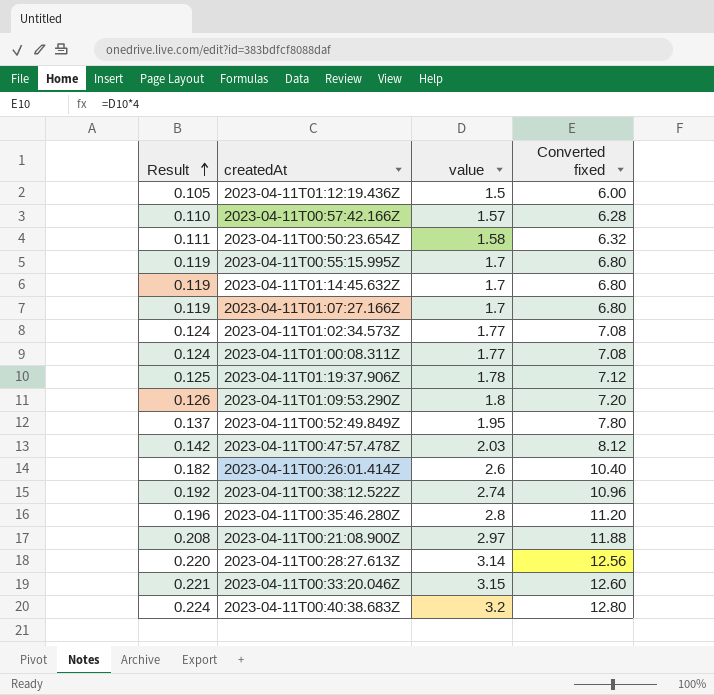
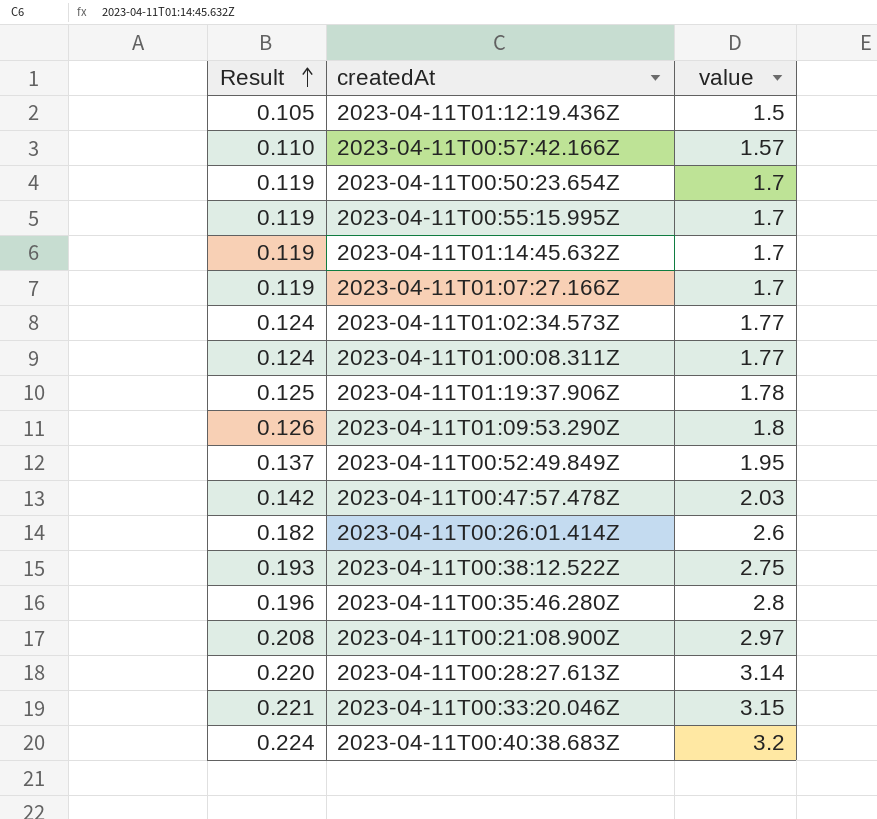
column Converted fixed | formula: [value] * 4 -> none
2023-04-11T00:50:23.654Z | Result: 0.111 -> 0.119
2023-04-11T00:50:23.654Z | value: 1.58 -> 1.7
2023-04-11T00:38:12.522Z | Result: 0.192 -> 0.193
2023-04-11T00:38:12.522Z | value: 2.74 -> 2.75

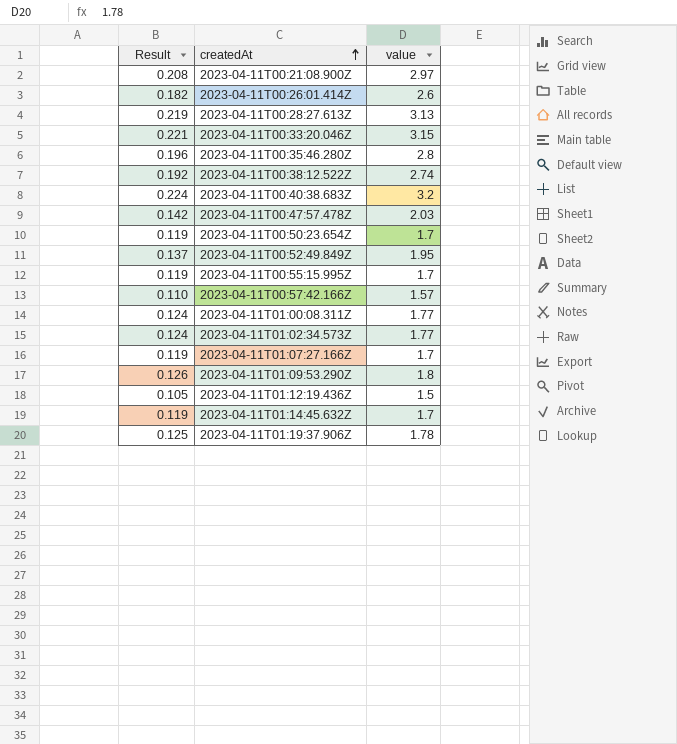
row order: Result ascending -> createdAt ascending
2023-04-11T00:28:27.613Z | Result: 0.220 -> 0.219
2023-04-11T00:28:27.613Z | value: 3.14 -> 3.13
2023-04-11T00:38:12.522Z | Result: 0.193 -> 0.192
2023-04-11T00:38:12.522Z | value: 2.75 -> 2.74

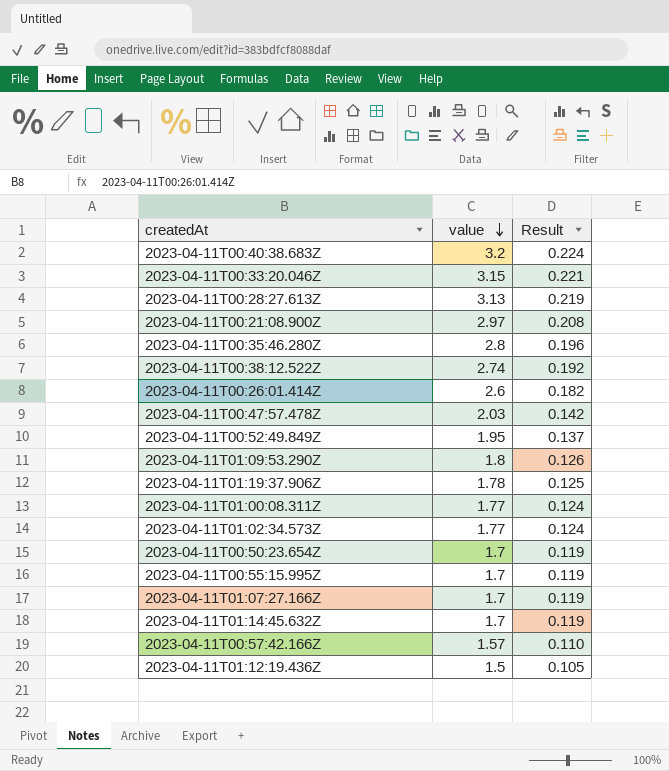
row order: createdAt ascending -> value descending
column Result | position: 1 -> 3

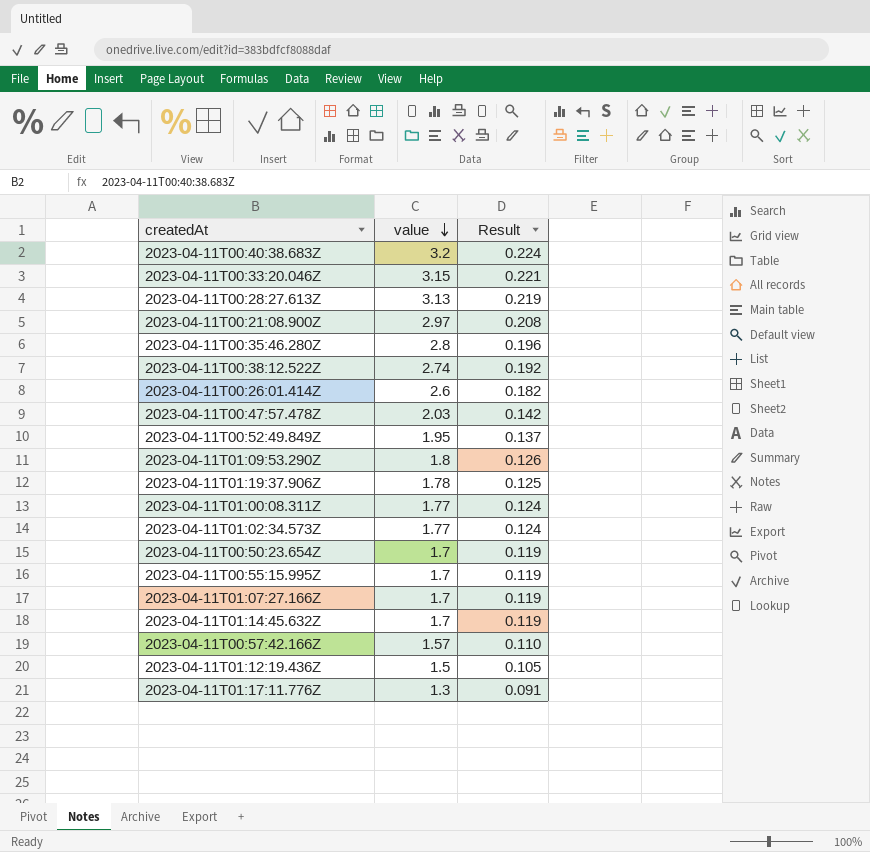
row 2023-04-11T01:17:11.776Z: none -> 1.3 | 0.091

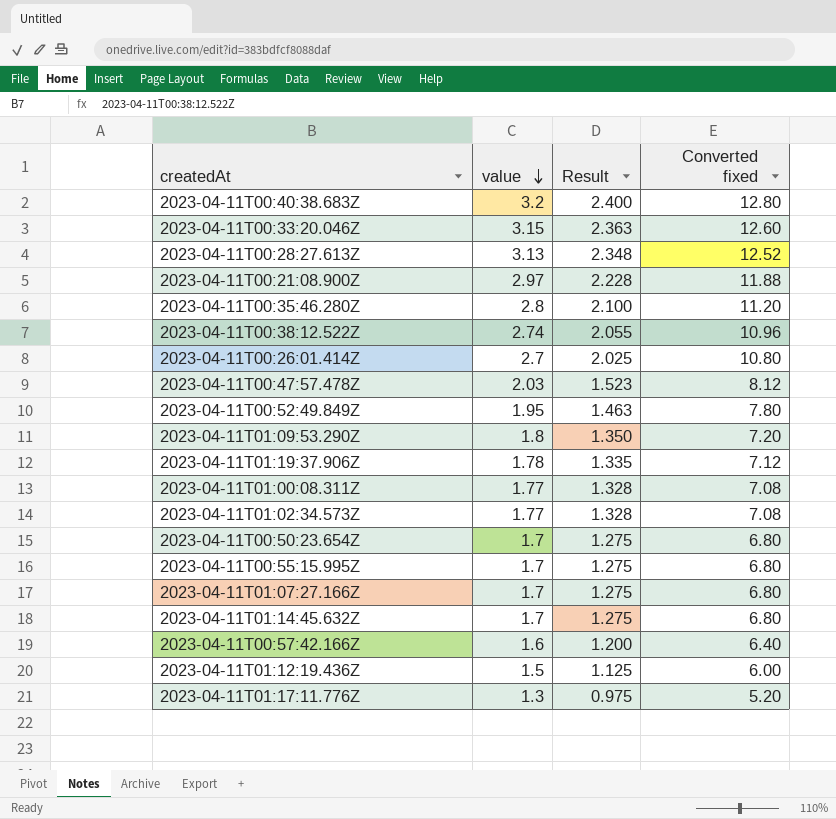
column Result | formula: [value] * 0.07 -> [value] * 0.75
column Converted fixed | formula: none -> [value] * 4
2023-04-11T00:26:01.414Z | value: 2.6 -> 2.7
2023-04-11T00:57:42.166Z | value: 1.57 -> 1.6

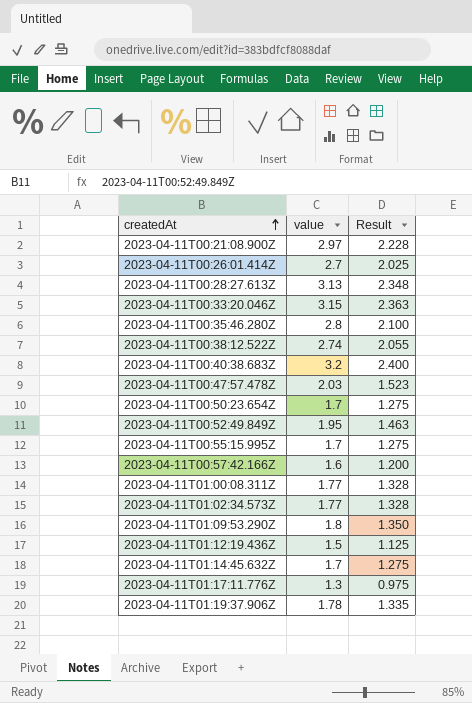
row order: value descending -> createdAt ascending
column Converted fixed | formula: [value] * 4 -> none
row 2023-04-11T01:07:27.166Z: 1.7 | 1.275 | 6.80 -> none

